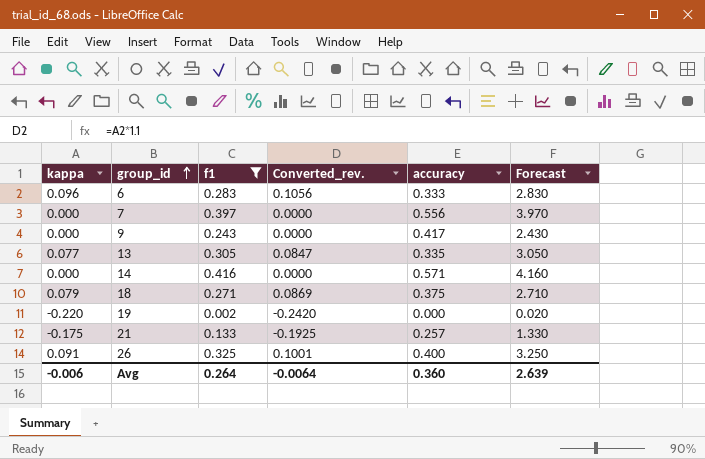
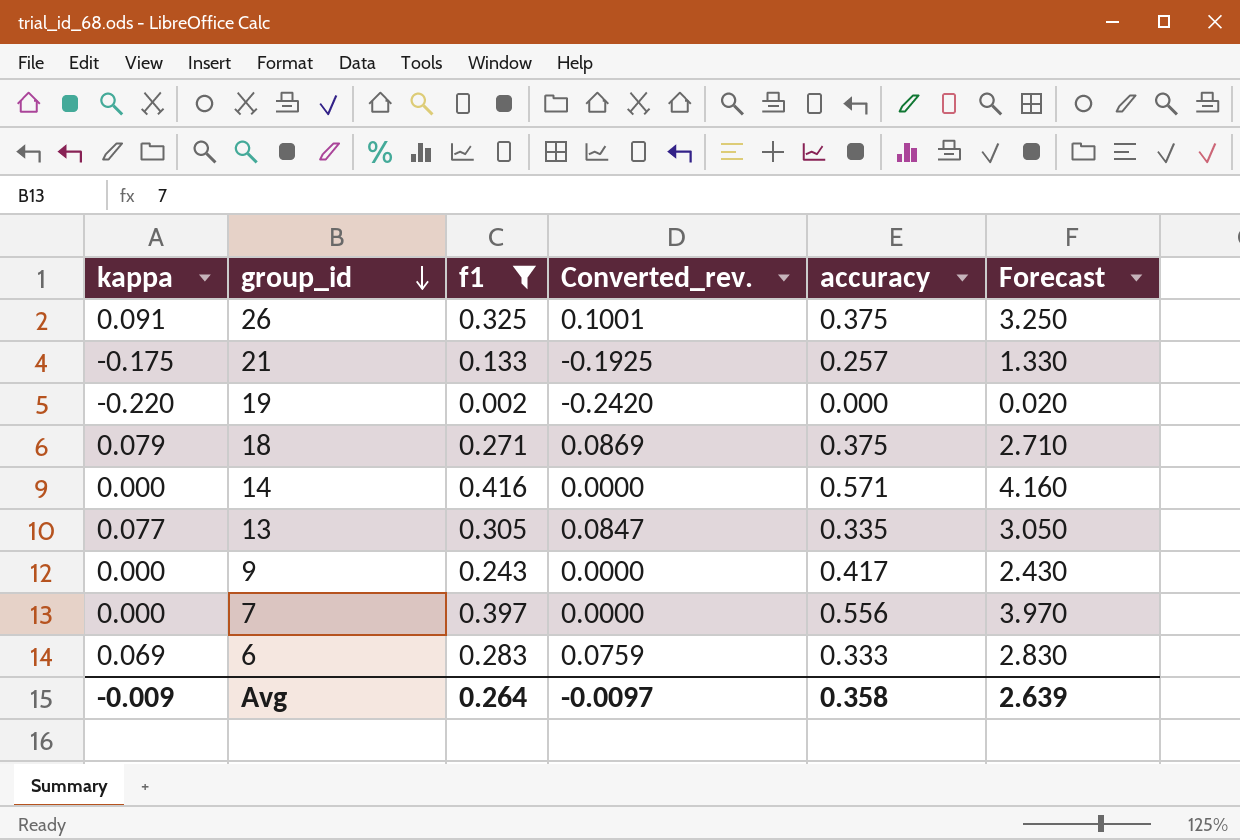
row order: group_id ascending -> group_id descending
26 | accuracy: 0.400 -> 0.375
6 | kappa: 0.096 -> 0.069
6 | Converted_rev.: 0.1056 -> 0.0759
Avg | kappa: -0.006 -> -0.009
Avg | Converted_rev.: -0.0064 -> -0.0097
Avg | accuracy: 0.360 -> 0.358

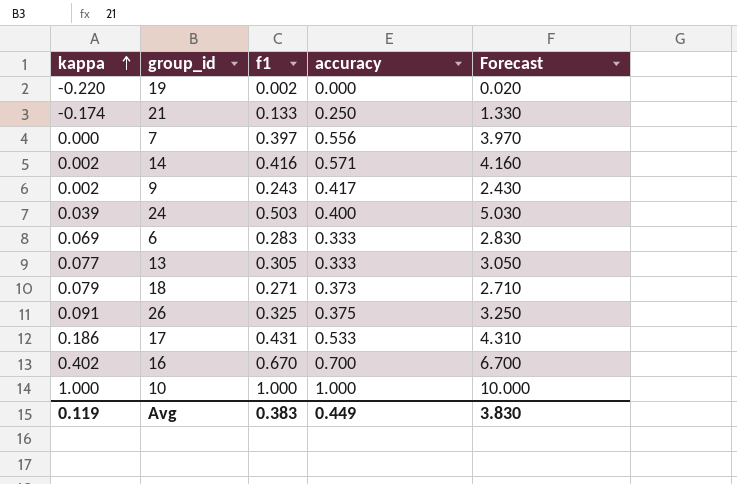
filter: f1 <= 0.416 -> none
row order: group_id descending -> kappa ascending
column Converted_rev. | formula: [kappa] * 1.1 -> none
21 | kappa: -0.175 -> -0.174
21 | accuracy: 0.257 -> 0.250
14 | kappa: 0.000 -> 0.002
9 | kappa: 0.000 -> 0.002
13 | accuracy: 0.335 -> 0.333
18 | accuracy: 0.375 -> 0.373
Avg | kappa: -0.009 -> 0.119
Avg | f1: 0.264 -> 0.383
Avg | accuracy: 0.358 -> 0.449
Avg | Forecast: 2.639 -> 3.830

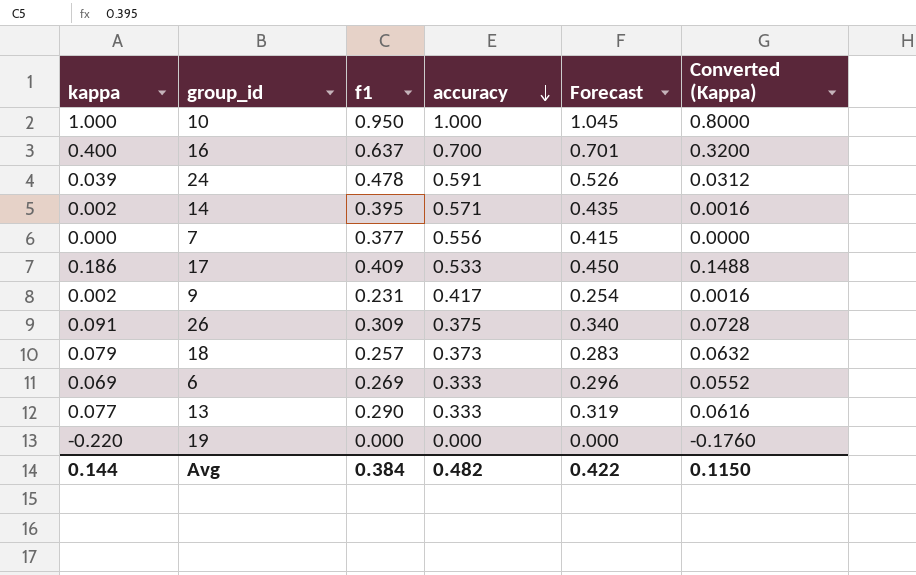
row order: kappa ascending -> accuracy descending
column Forecast | formula: [f1] * 10 -> [f1] * 1.1
column Converted (Kappa) | formula: none -> [kappa] * 0.8
row 21: -0.174 | 0.133 | 0.250 | 1.330 -> none
10 | f1: 1.000 -> 0.950
16 | kappa: 0.402 -> 0.400
16 | f1: 0.670 -> 0.637
24 | f1: 0.503 -> 0.478
24 | accuracy: 0.400 -> 0.591
14 | f1: 0.416 -> 0.395
7 | f1: 0.397 -> 0.377
17 | f1: 0.431 -> 0.409
9 | f1: 0.243 -> 0.231
26 | f1: 0.325 -> 0.309
18 | f1: 0.271 -> 0.257
6 | f1: 0.283 -> 0.269
13 | f1: 0.305 -> 0.290
19 | f1: 0.002 -> 0.000
Avg | kappa: 0.119 -> 0.144
Avg | f1: 0.383 -> 0.384
Avg | accuracy: 0.449 -> 0.482
Avg | Forecast: 3.830 -> 0.422

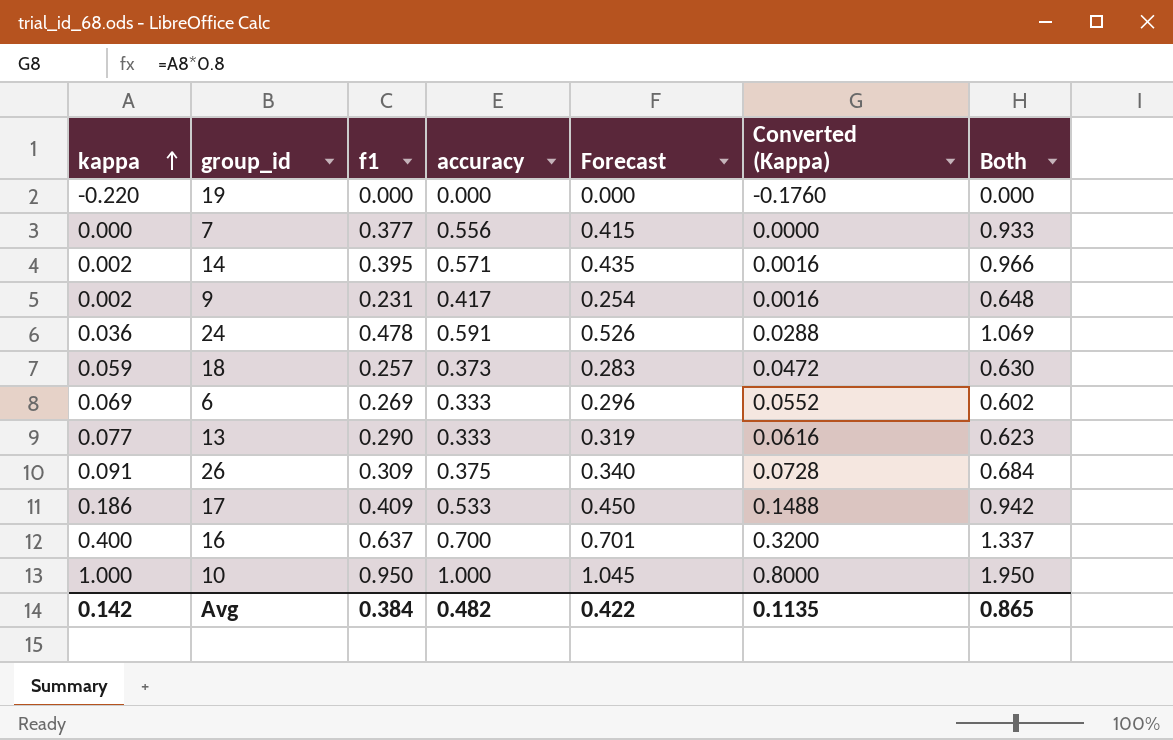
row order: accuracy descending -> kappa ascending
column Both | formula: none -> [f1] + [accuracy]
24 | kappa: 0.039 -> 0.036
24 | Converted (Kappa): 0.0312 -> 0.0288
18 | kappa: 0.079 -> 0.059
18 | Converted (Kappa): 0.0632 -> 0.0472
Avg | kappa: 0.144 -> 0.142
Avg | Converted (Kappa): 0.1150 -> 0.1135

